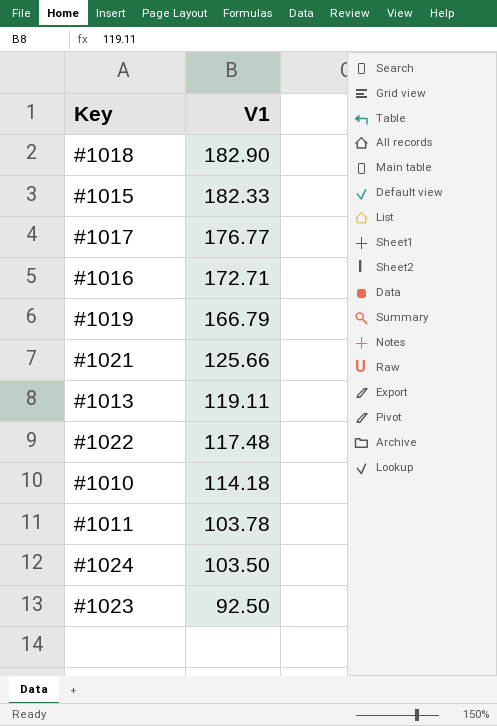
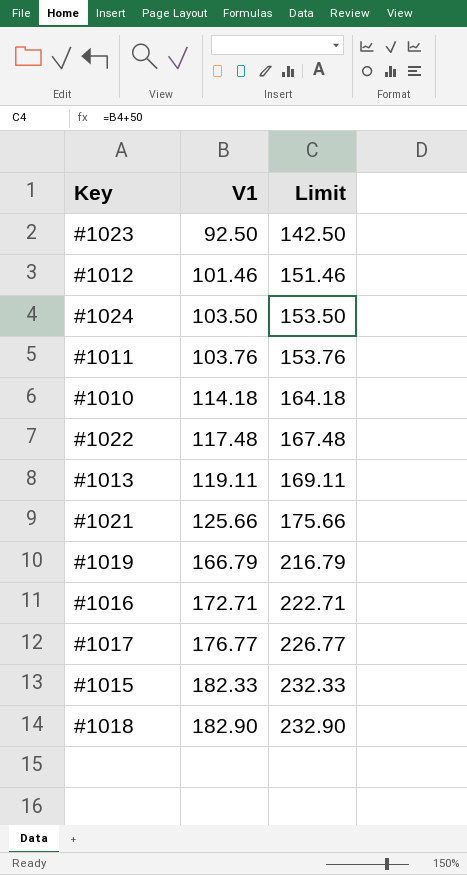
row order: V1 descending -> V1 ascending
column Limit | formula: none -> [V1] + 50
row #1012: none -> 101.46 | 151.46
#1011 | V1: 103.78 -> 103.76

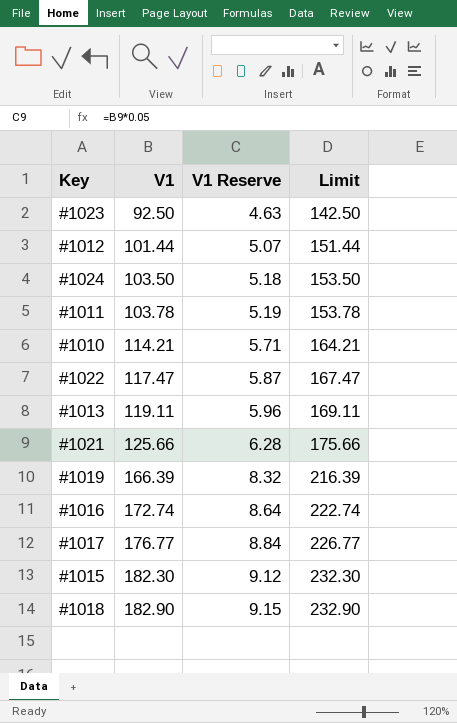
column V1 Reserve | formula: none -> [V1] * 0.05
#1012 | V1: 101.46 -> 101.44
#1012 | Limit: 151.46 -> 151.44
#1011 | V1: 103.76 -> 103.78
#1011 | Limit: 153.76 -> 153.78
#1010 | V1: 114.18 -> 114.21
#1010 | Limit: 164.18 -> 164.21
#1022 | V1: 117.48 -> 117.47
#1022 | Limit: 167.48 -> 167.47
#1019 | V1: 166.79 -> 166.39
#1019 | Limit: 216.79 -> 216.39
#1016 | V1: 172.71 -> 172.74
#1016 | Limit: 222.71 -> 222.74
#1015 | V1: 182.33 -> 182.30
#1015 | Limit: 232.33 -> 232.30

